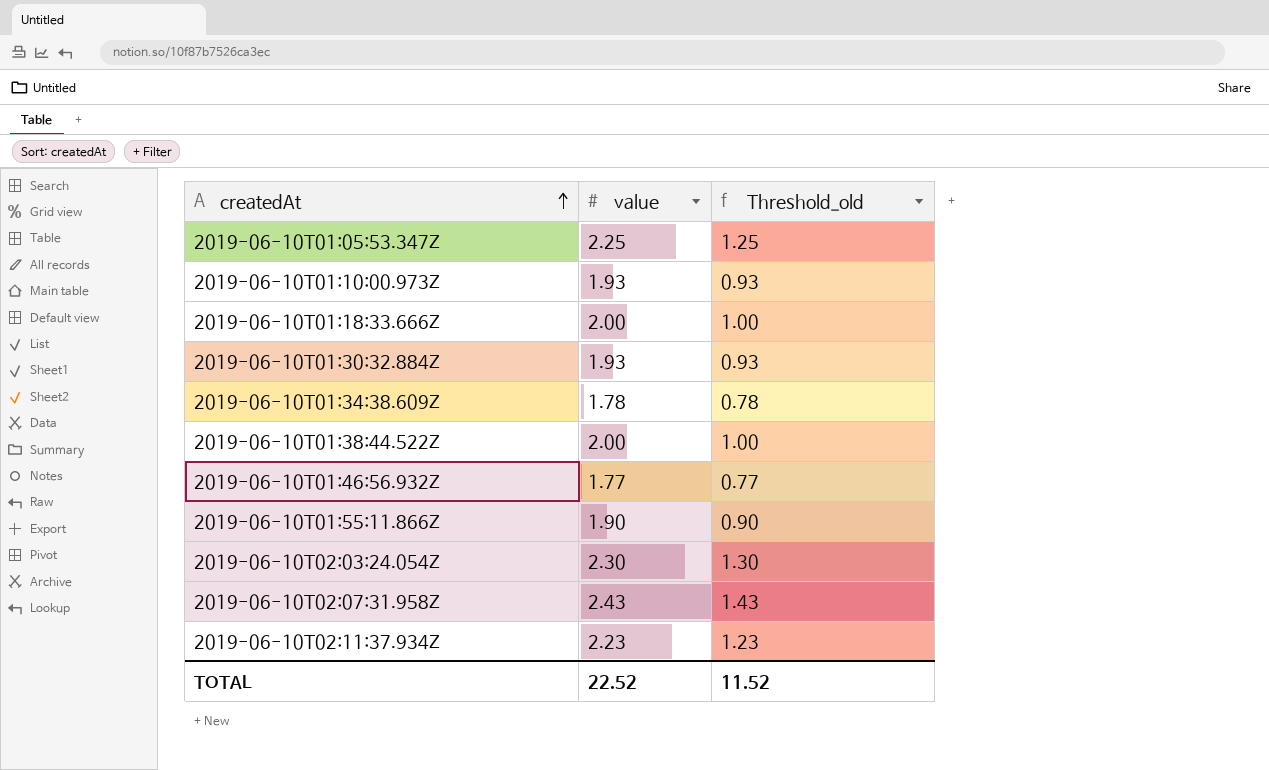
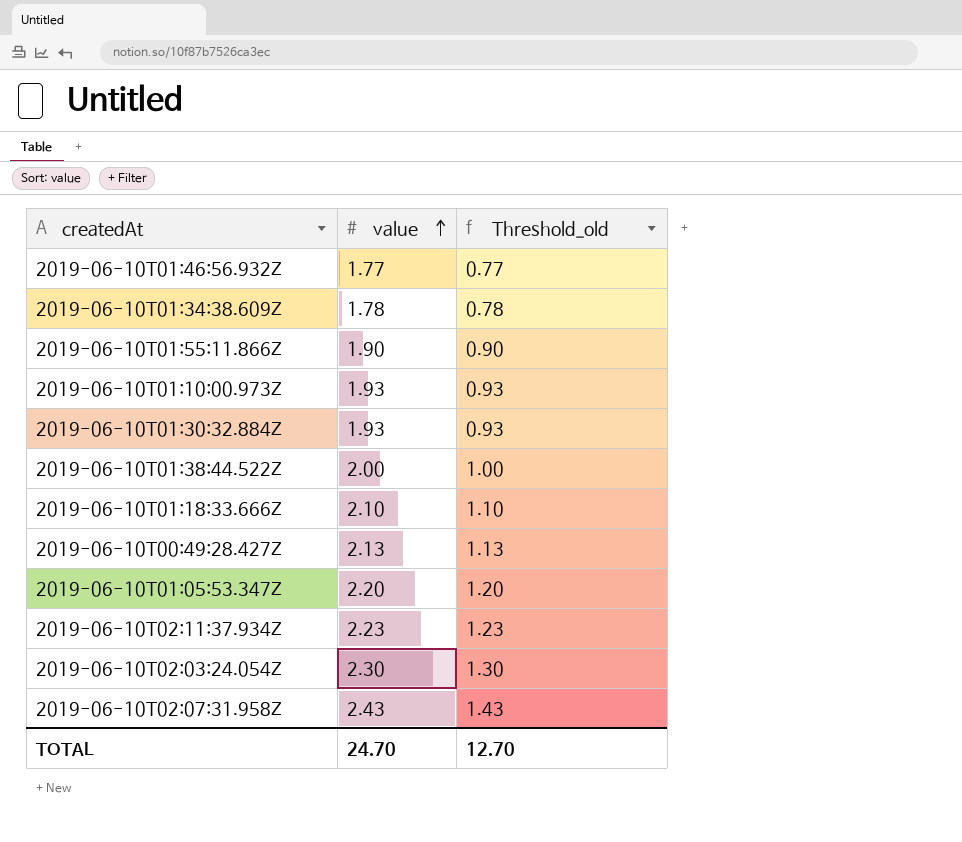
row order: createdAt ascending -> value ascending
2019-06-10T01:18:33.666Z | value: 2.00 -> 2.10
2019-06-10T01:18:33.666Z | Threshold_old: 1.00 -> 1.10
row 2019-06-10T00:49:28.427Z: none -> 2.13 | 1.13
2019-06-10T01:05:53.347Z | value: 2.25 -> 2.20
2019-06-10T01:05:53.347Z | Threshold_old: 1.25 -> 1.20
TOTAL | value: 22.52 -> 24.70
TOTAL | Threshold_old: 11.52 -> 12.70

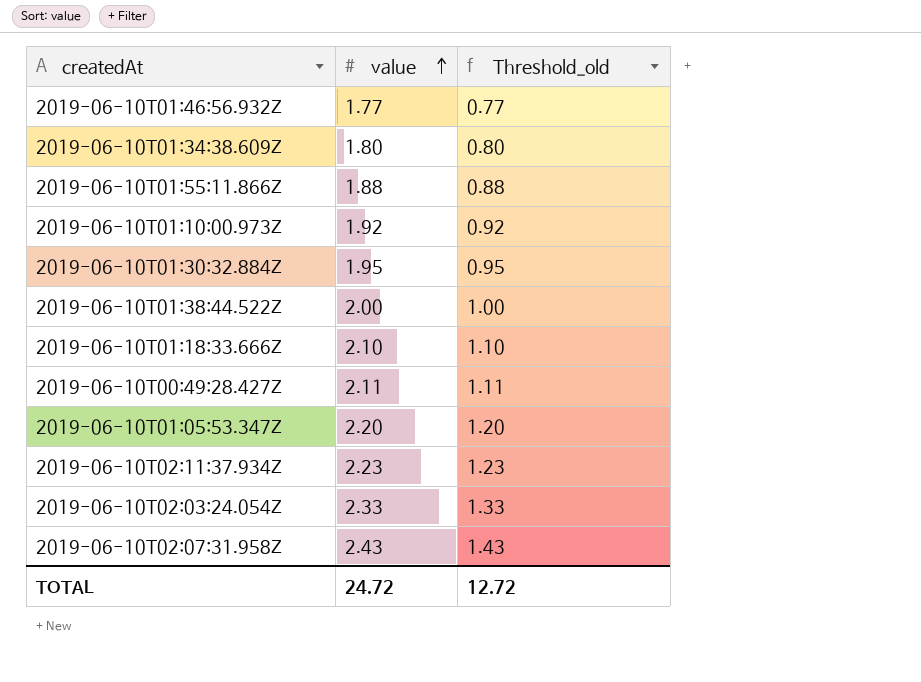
2019-06-10T01:34:38.609Z | value: 1.78 -> 1.80
2019-06-10T01:34:38.609Z | Threshold_old: 0.78 -> 0.80
2019-06-10T01:55:11.866Z | value: 1.90 -> 1.88
2019-06-10T01:55:11.866Z | Threshold_old: 0.90 -> 0.88
2019-06-10T01:10:00.973Z | value: 1.93 -> 1.92
2019-06-10T01:10:00.973Z | Threshold_old: 0.93 -> 0.92
2019-06-10T01:30:32.884Z | value: 1.93 -> 1.95
2019-06-10T01:30:32.884Z | Threshold_old: 0.93 -> 0.95
2019-06-10T00:49:28.427Z | value: 2.13 -> 2.11
2019-06-10T00:49:28.427Z | Threshold_old: 1.13 -> 1.11
2019-06-10T02:03:24.054Z | value: 2.30 -> 2.33
2019-06-10T02:03:24.054Z | Threshold_old: 1.30 -> 1.33
TOTAL | value: 24.70 -> 24.72
TOTAL | Threshold_old: 12.70 -> 12.72

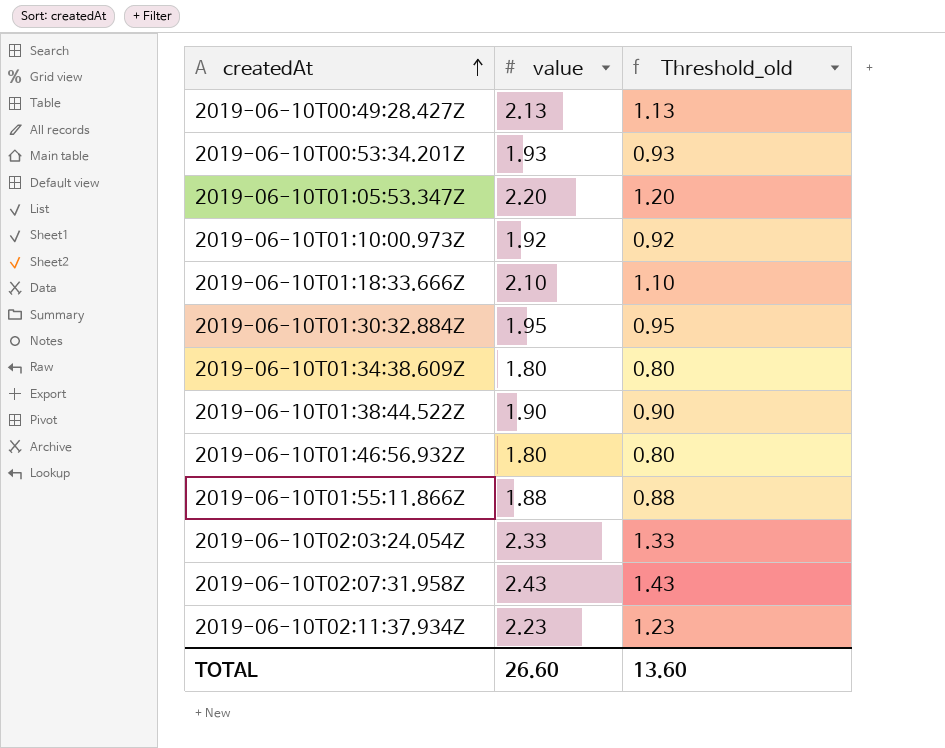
row order: value ascending -> createdAt ascending
2019-06-10T00:49:28.427Z | value: 2.11 -> 2.13
2019-06-10T00:49:28.427Z | Threshold_old: 1.11 -> 1.13
row 2019-06-10T00:53:34.201Z: none -> 1.93 | 0.93
2019-06-10T01:38:44.522Z | value: 2.00 -> 1.90
2019-06-10T01:38:44.522Z | Threshold_old: 1.00 -> 0.90
2019-06-10T01:46:56.932Z | value: 1.77 -> 1.80
2019-06-10T01:46:56.932Z | Threshold_old: 0.77 -> 0.80
TOTAL | value: 24.72 -> 26.60
TOTAL | Threshold_old: 12.72 -> 13.60

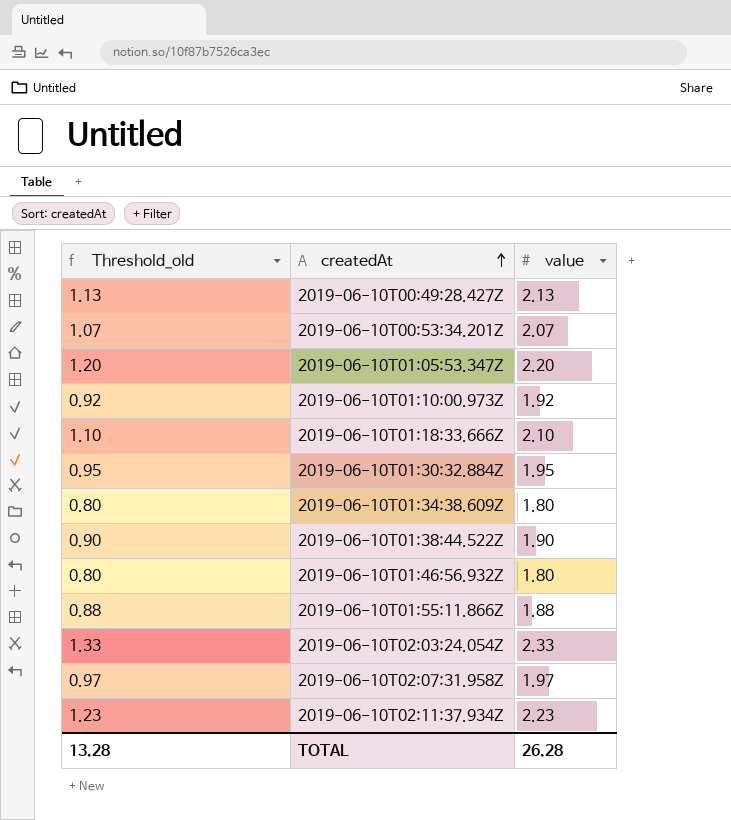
column Threshold_old | position: 3 -> 1
2019-06-10T00:53:34.201Z | Threshold_old: 0.93 -> 1.07
2019-06-10T00:53:34.201Z | value: 1.93 -> 2.07
2019-06-10T02:07:31.958Z | Threshold_old: 1.43 -> 0.97
2019-06-10T02:07:31.958Z | value: 2.43 -> 1.97
TOTAL | Threshold_old: 13.60 -> 13.28
TOTAL | value: 26.60 -> 26.28

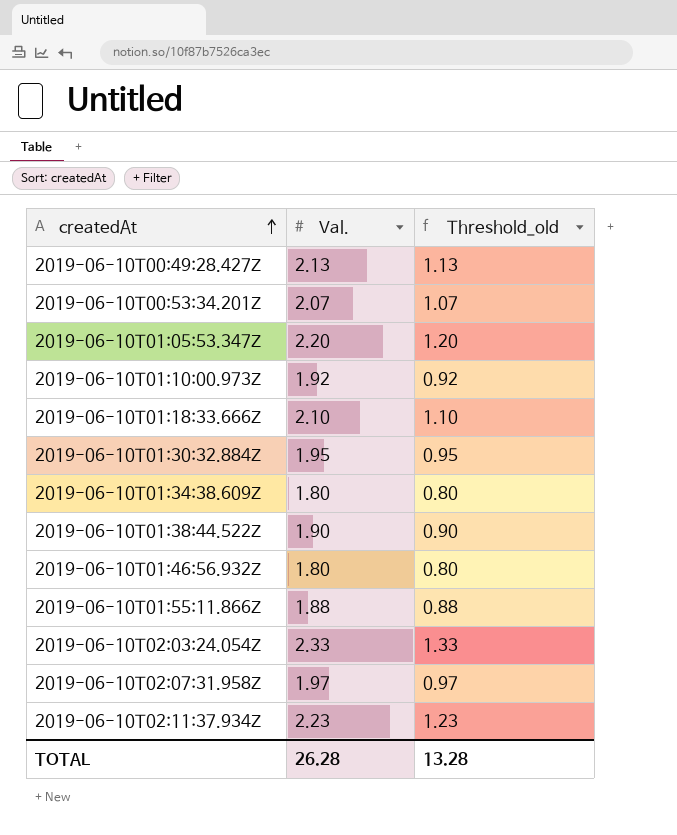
column name: value -> Val.
column Threshold_old | position: 1 -> 3

